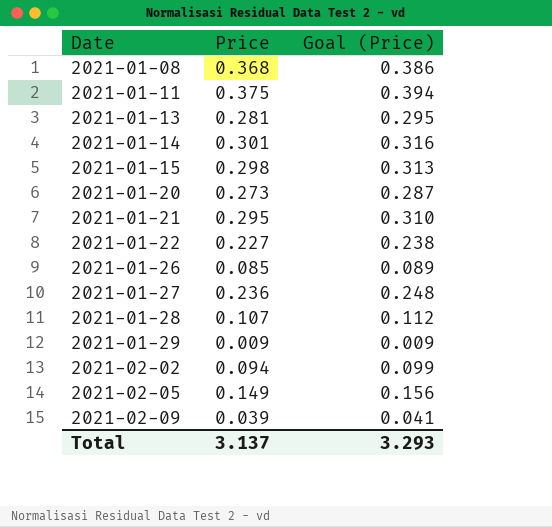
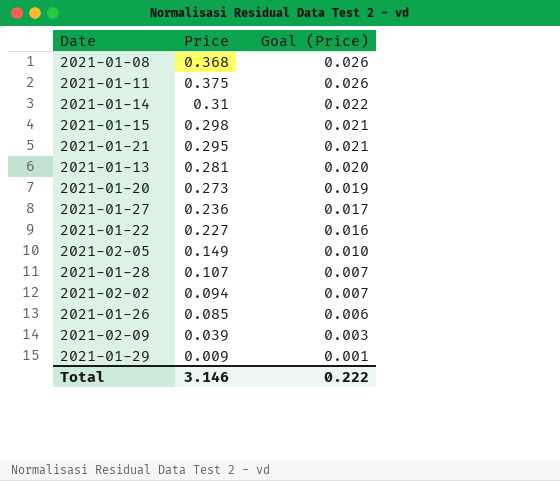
row order: Date ascending -> Goal (Price) descending
column Goal (Price) | formula: [Price] * 1.05 -> [Price] * 0.07
2021-01-14 | Price: 0.301 -> 0.31
Total | Price: 3.137 -> 3.146
Total | Goal (Price): 3.293 -> 0.222

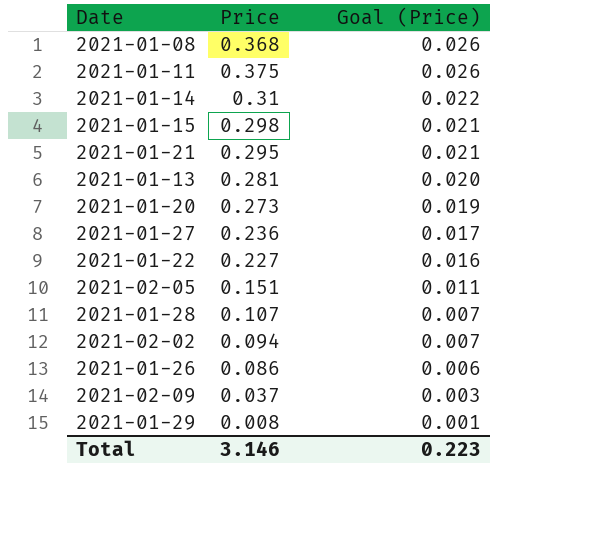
2021-02-05 | Price: 0.149 -> 0.151
2021-02-05 | Goal (Price): 0.010 -> 0.011
2021-01-26 | Price: 0.085 -> 0.086
2021-02-09 | Price: 0.039 -> 0.037
2021-01-29 | Price: 0.009 -> 0.008
Total | Goal (Price): 0.222 -> 0.223

